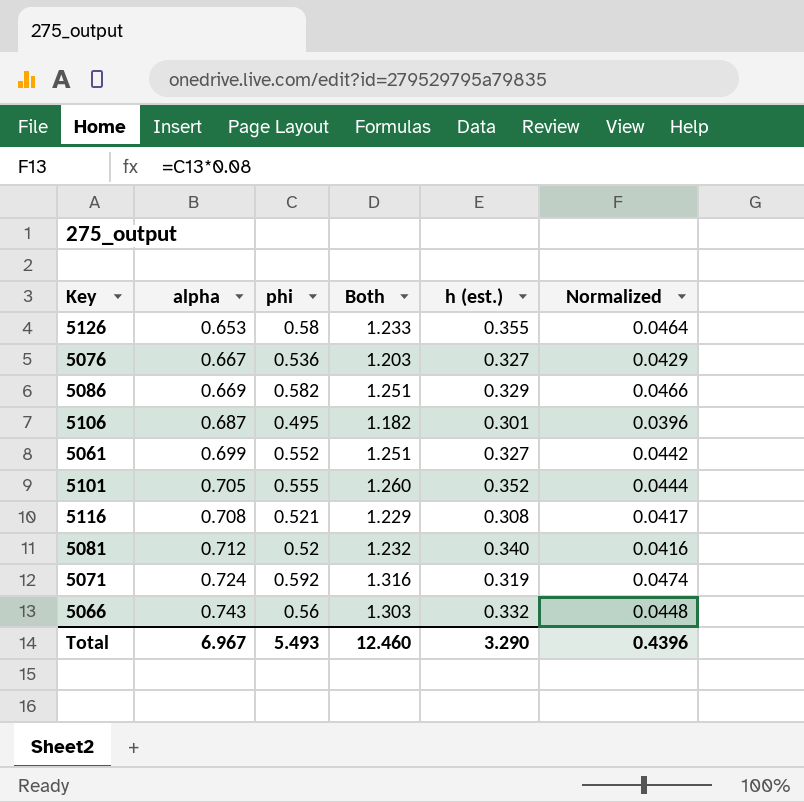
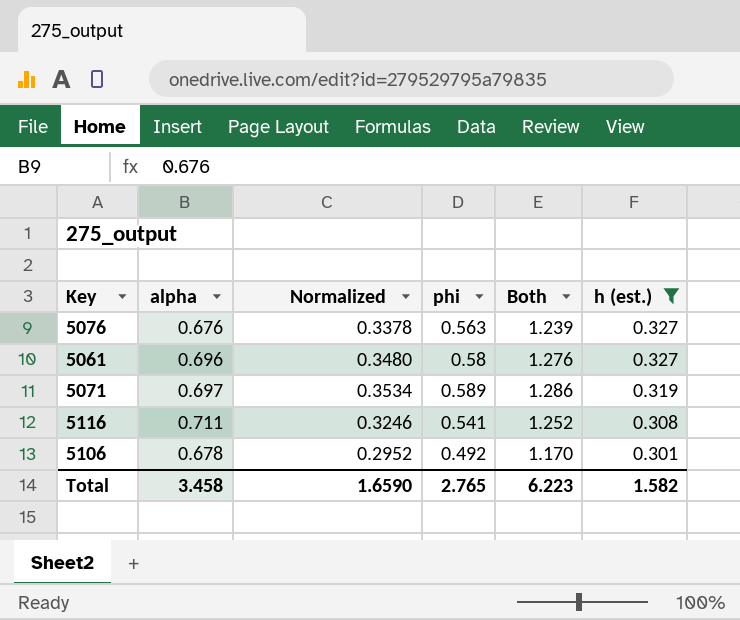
filter: none -> h (est.) <= 0.327
row order: alpha ascending -> h (est.) descending
column Normalized | formula: [phi] * 0.08 -> [phi] * 0.6
column Normalized | position: 6 -> 3
5076 | alpha: 0.667 -> 0.676
5076 | phi: 0.536 -> 0.563
5076 | Both: 1.203 -> 1.239
5061 | alpha: 0.699 -> 0.696
5061 | phi: 0.552 -> 0.58
5061 | Both: 1.251 -> 1.276
5071 | alpha: 0.724 -> 0.697
5071 | phi: 0.592 -> 0.589
5071 | Both: 1.316 -> 1.286
5116 | alpha: 0.708 -> 0.711
5116 | phi: 0.521 -> 0.541
5116 | Both: 1.229 -> 1.252
5106 | alpha: 0.687 -> 0.678
5106 | phi: 0.495 -> 0.492
5106 | Both: 1.182 -> 1.170
Total | alpha: 6.967 -> 3.458
Total | Normalized: 0.4396 -> 1.6590
Total | phi: 5.493 -> 2.765
Total | Both: 12.460 -> 6.223
Total | h (est.): 3.290 -> 1.582

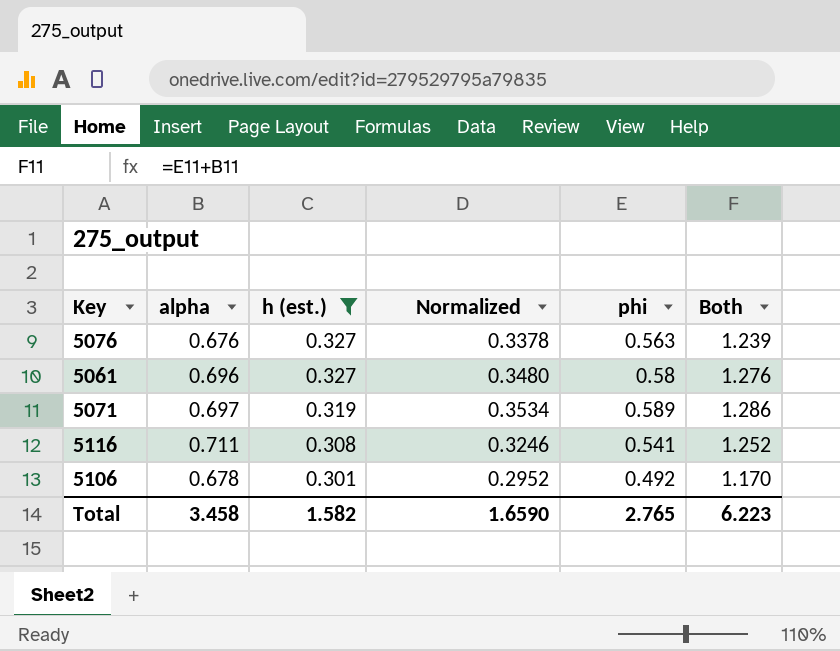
column h (est.) | position: 6 -> 3

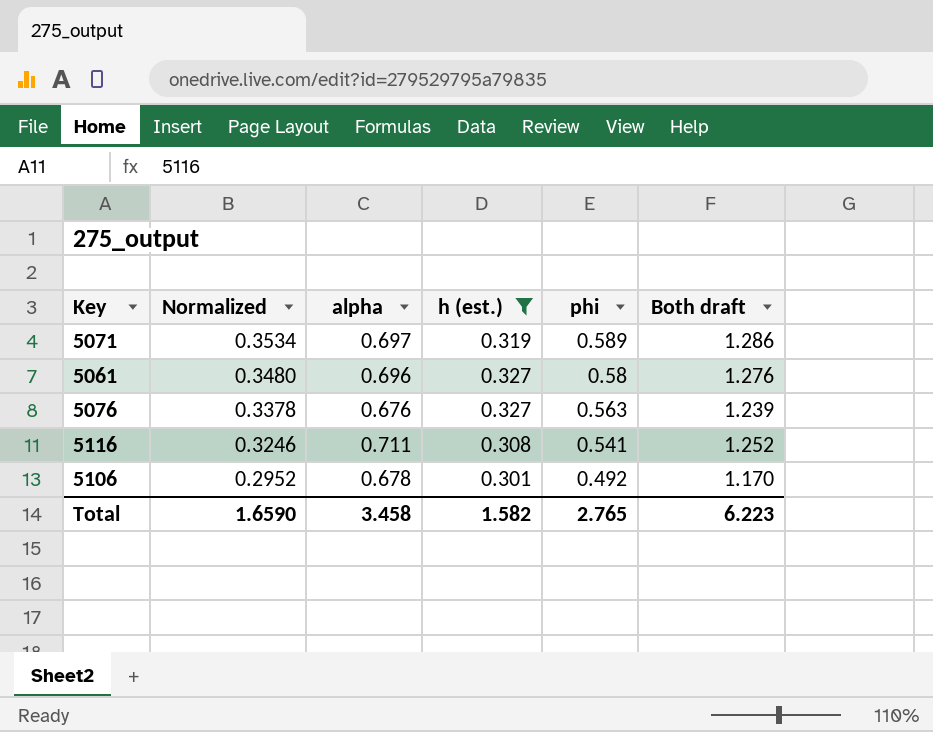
row order: h (est.) descending -> Normalized descending
column Normalized | position: 4 -> 2
column name: Both -> Both draft

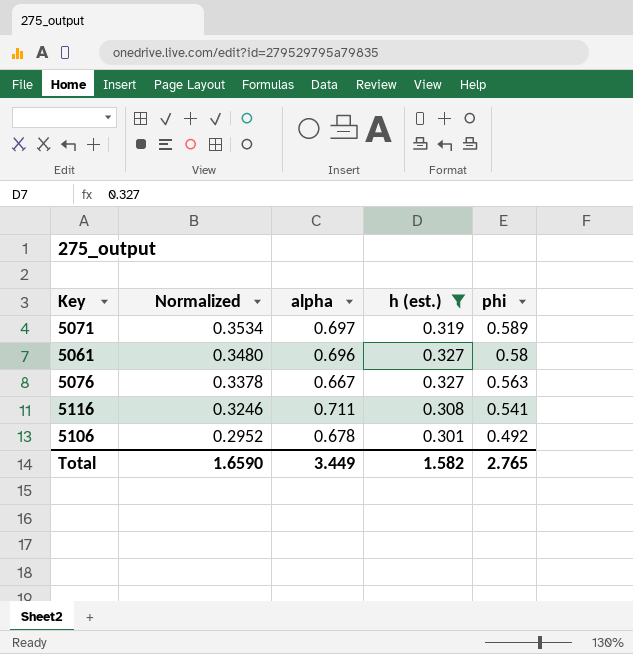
column Both draft | formula: [alpha] + [phi] -> none
5076 | alpha: 0.676 -> 0.667
Total | alpha: 3.458 -> 3.449

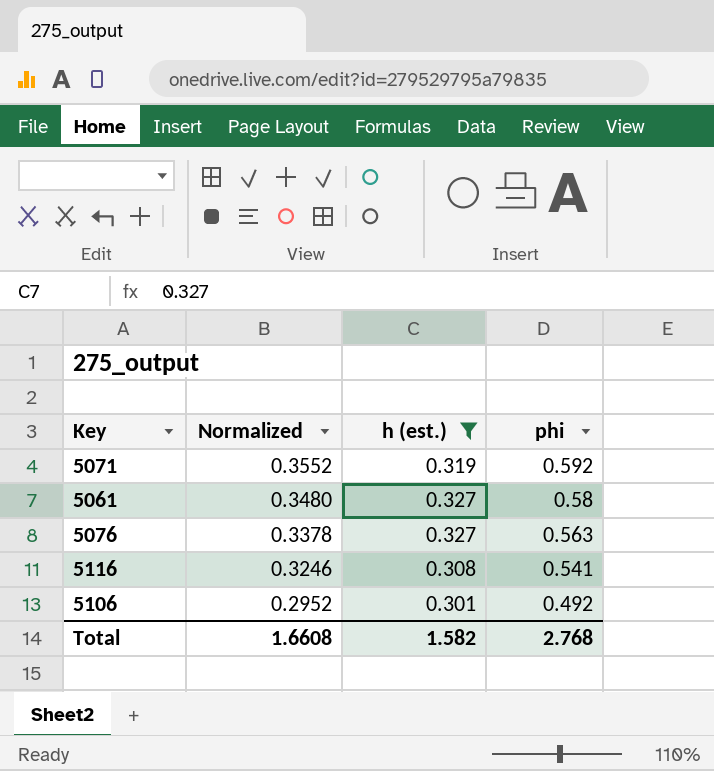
column alpha | position: 3 -> none
5071 | Normalized: 0.3534 -> 0.3552
5071 | phi: 0.589 -> 0.592
Total | Normalized: 1.6590 -> 1.6608
Total | phi: 2.765 -> 2.768

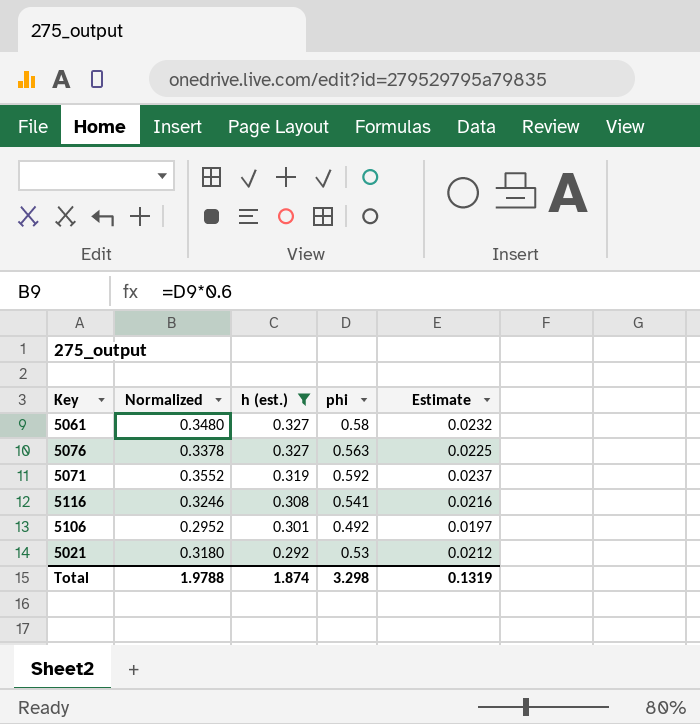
row order: Normalized descending -> h (est.) descending
column Estimate | formula: none -> [phi] * 0.04
row 5021: none -> 0.3180 | 0.292 | 0.53 | 0.0212
Total | Normalized: 1.6608 -> 1.9788
Total | h (est.): 1.582 -> 1.874
Total | phi: 2.768 -> 3.298

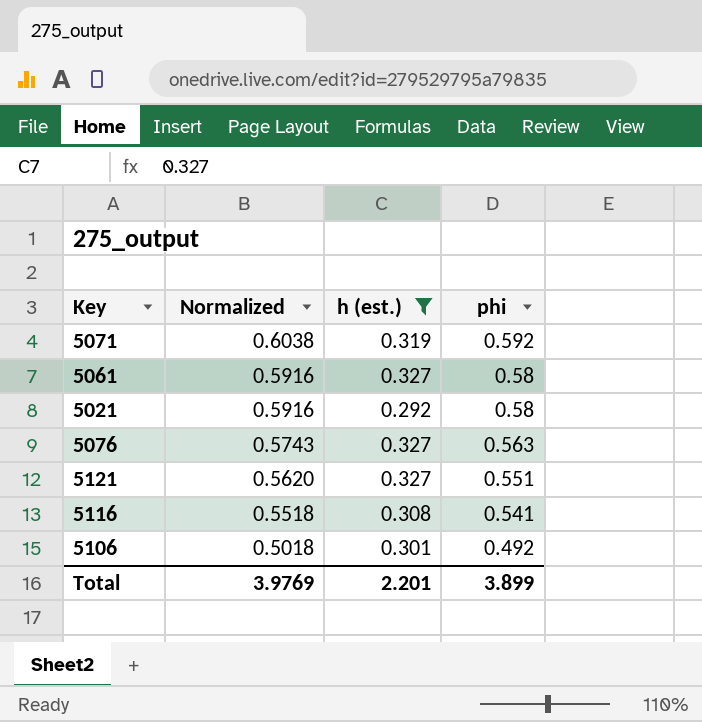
row order: h (est.) descending -> Normalized descending
column Estimate | formula: [phi] * 0.04 -> none
column Normalized | formula: [phi] * 0.6 -> [phi] * 1.02
5021 | phi: 0.53 -> 0.58
row 5121: none -> 0.5620 | 0.327 | 0.551
Total | Normalized: 1.9788 -> 3.9769
Total | h (est.): 1.874 -> 2.201
Total | phi: 3.298 -> 3.899

